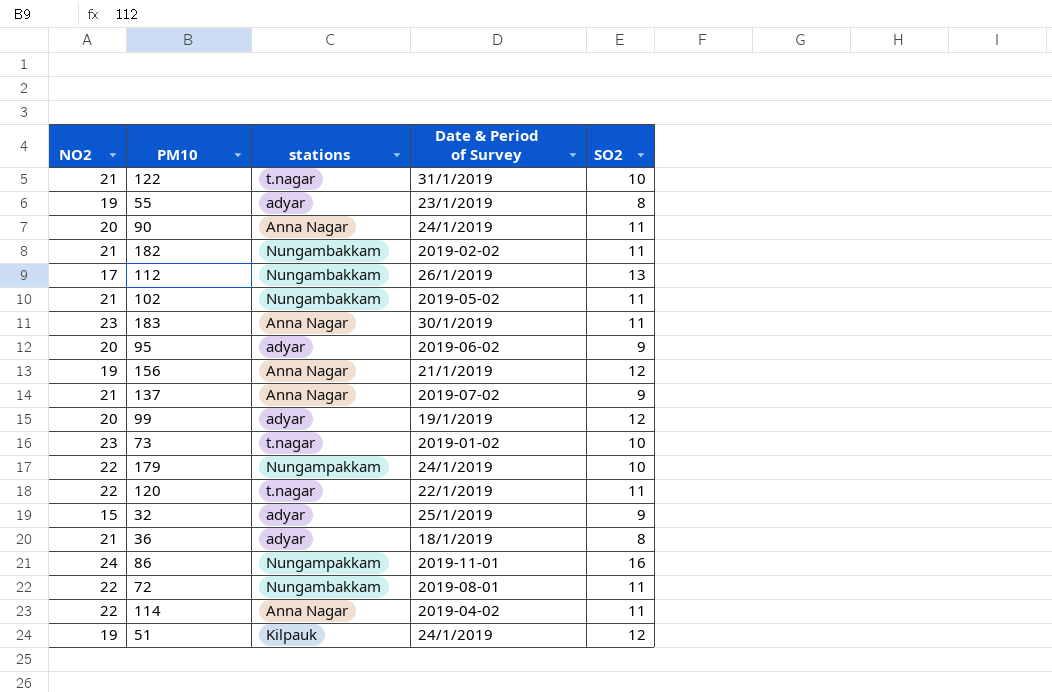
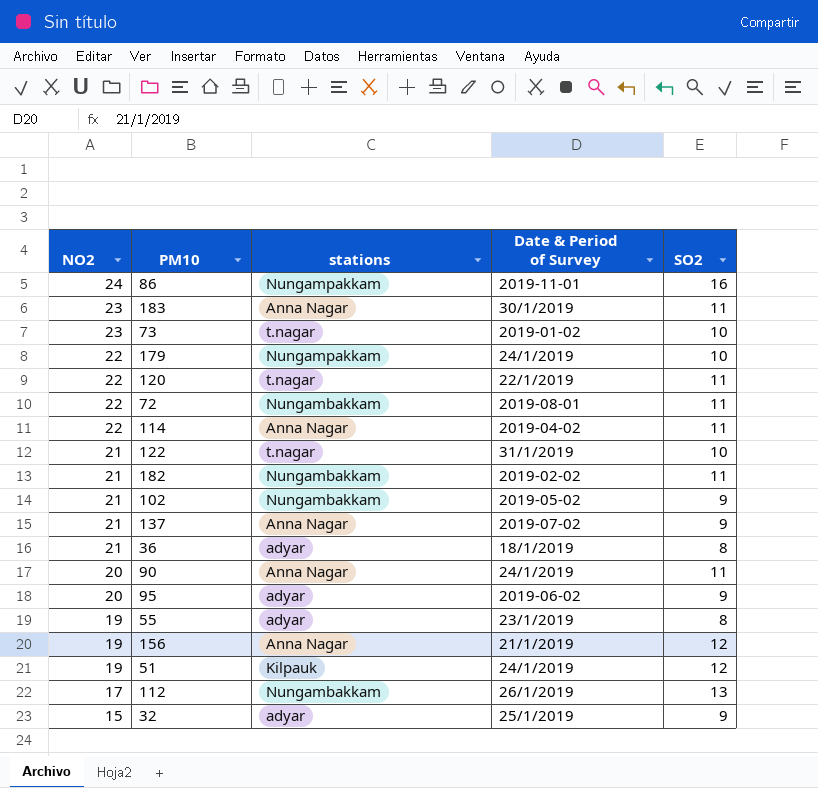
row order: none -> NO2 descending
row 99: 20 | adyar | 19/1/2019 | 12 -> none
102 | SO2: 11 -> 9

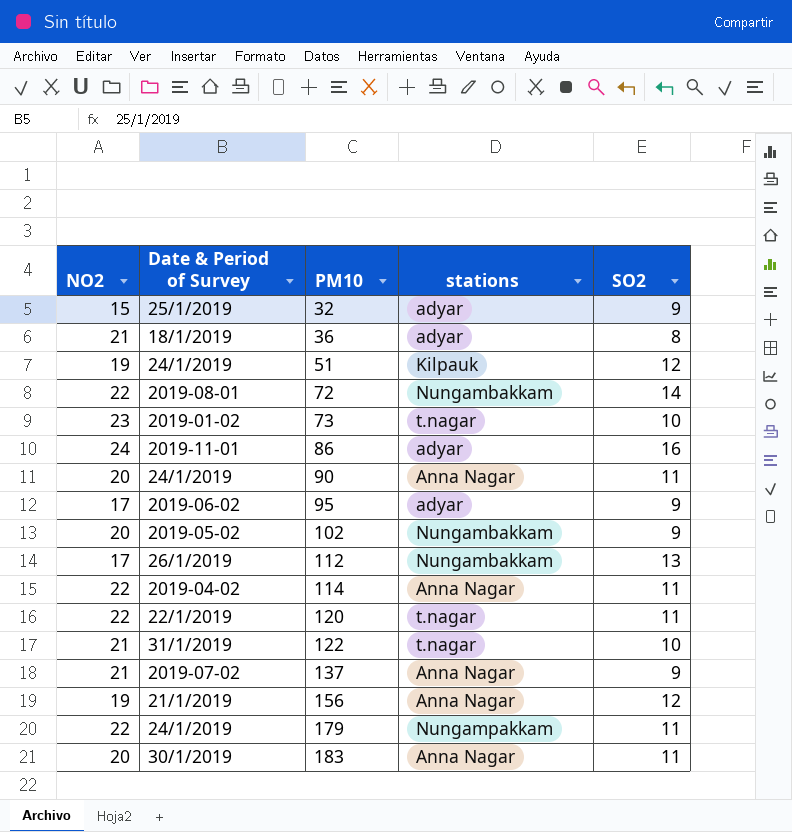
row order: NO2 descending -> PM10 ascending
column Date & Period of Survey | position: 4 -> 2
row 182: 21 | Nungambakkam | 2019-02-02 | 11 -> none
row 55: 19 | adyar | 23/1/2019 | 8 -> none
72 | SO2: 11 -> 14
86 | stations: Nungampakkam -> adyar
95 | NO2: 20 -> 17
102 | NO2: 21 -> 20
179 | SO2: 10 -> 11
183 | NO2: 23 -> 20

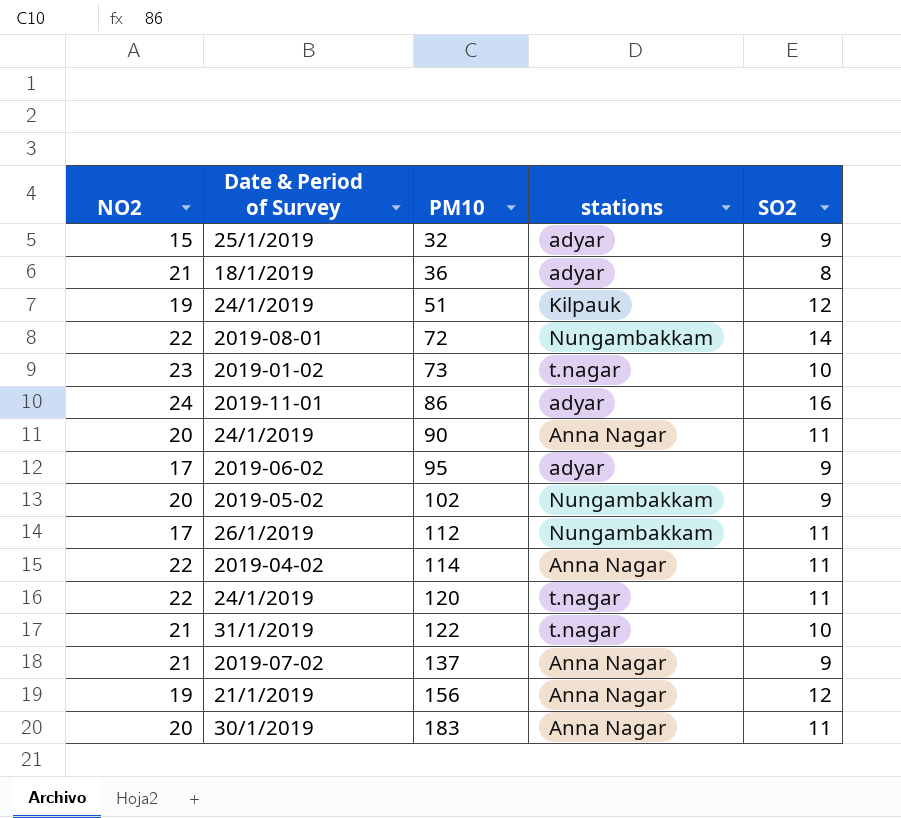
row 179: 22 | 24/1/2019 | Nungampakkam | 11 -> none
112 | SO2: 13 -> 11
120 | Date & Period of Survey: 22/1/2019 -> 24/1/2019

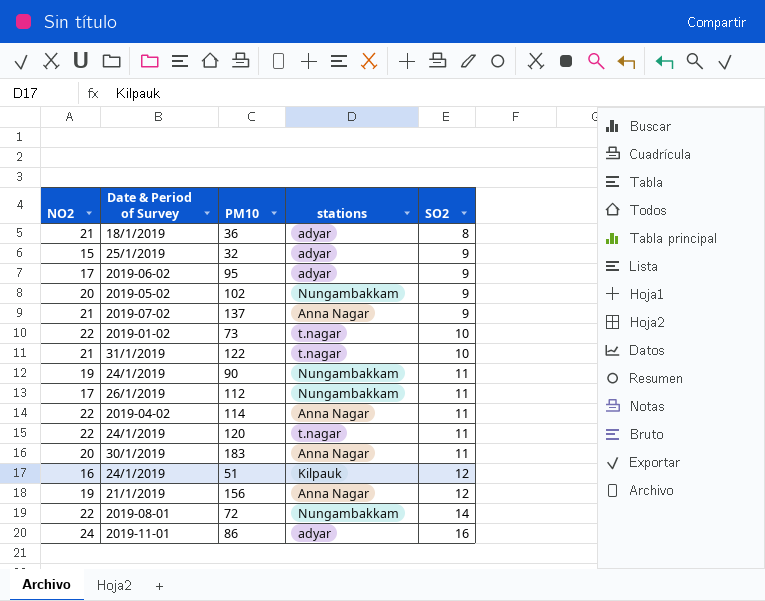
row order: PM10 ascending -> SO2 ascending
73 | NO2: 23 -> 22
90 | NO2: 20 -> 19
90 | stations: Anna Nagar -> Nungambakkam
51 | NO2: 19 -> 16

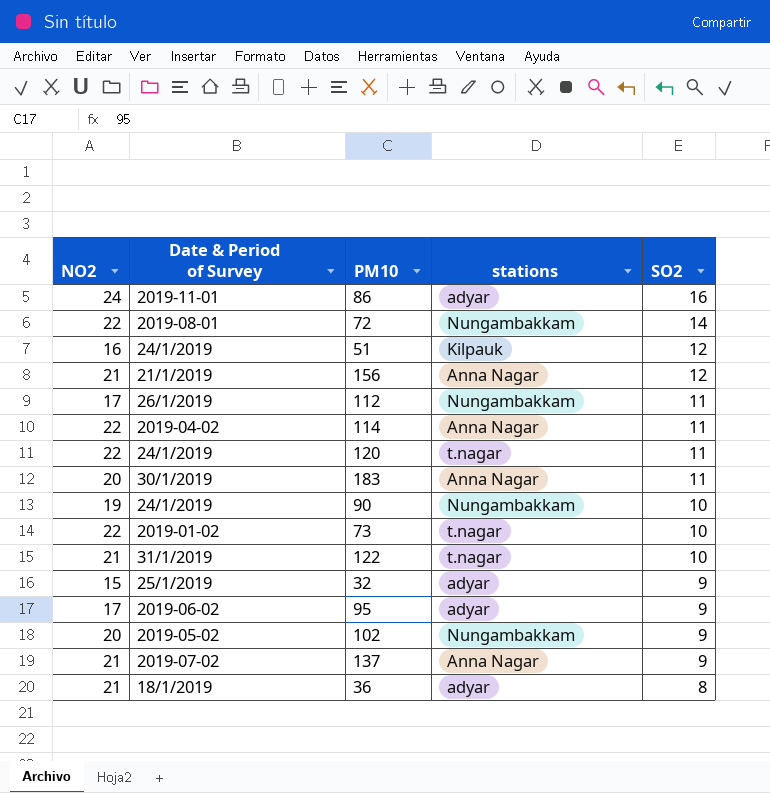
row order: SO2 ascending -> SO2 descending
156 | NO2: 19 -> 21
90 | SO2: 11 -> 10

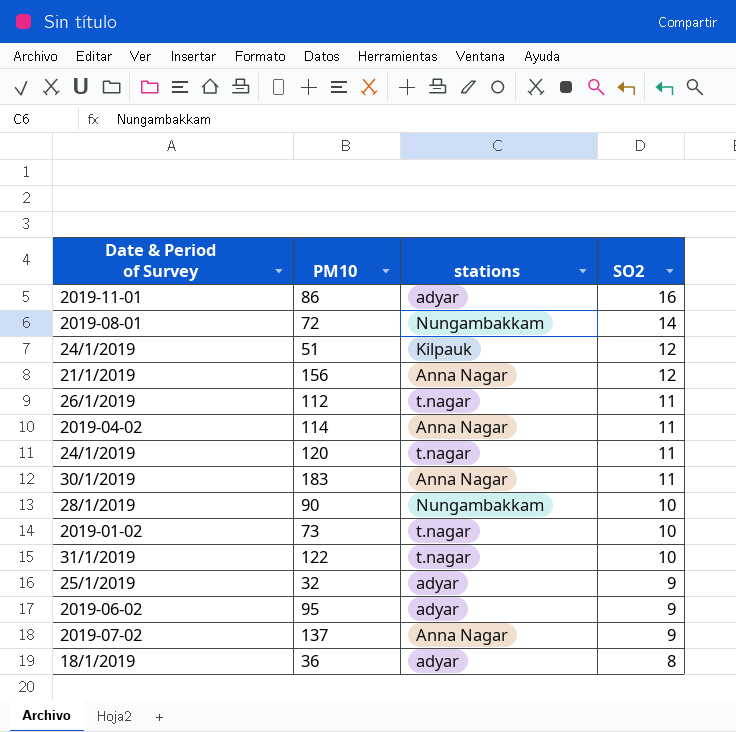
column NO2 | position: 1 -> none
row 102: 20 | 2019-05-02 | Nungambakkam | 9 -> none
112 | stations: Nungambakkam -> t.nagar
90 | Date & Period of Survey: 24/1/2019 -> 28/1/2019

